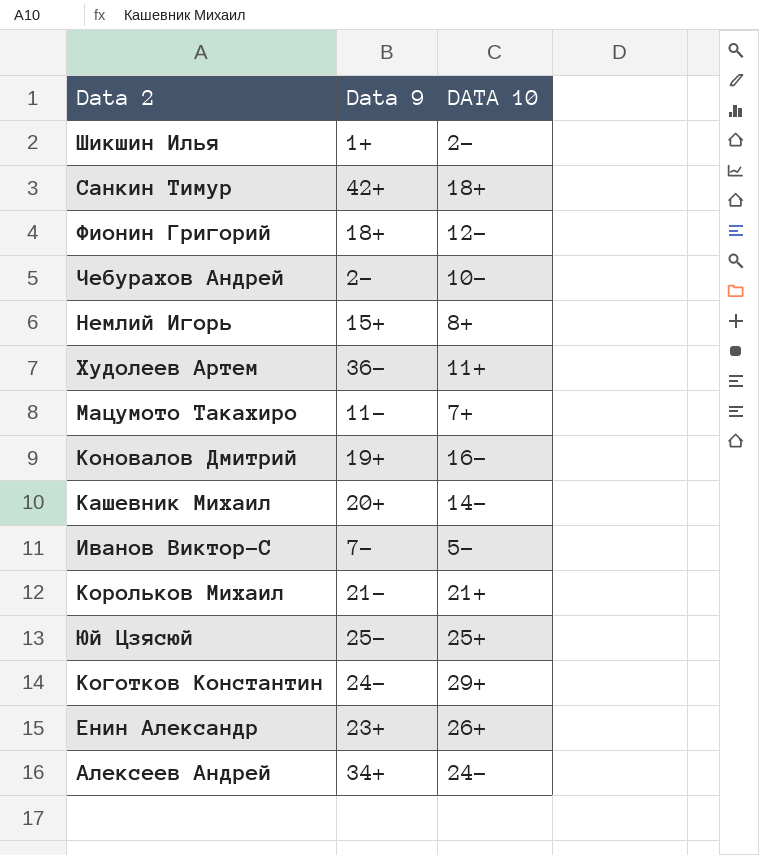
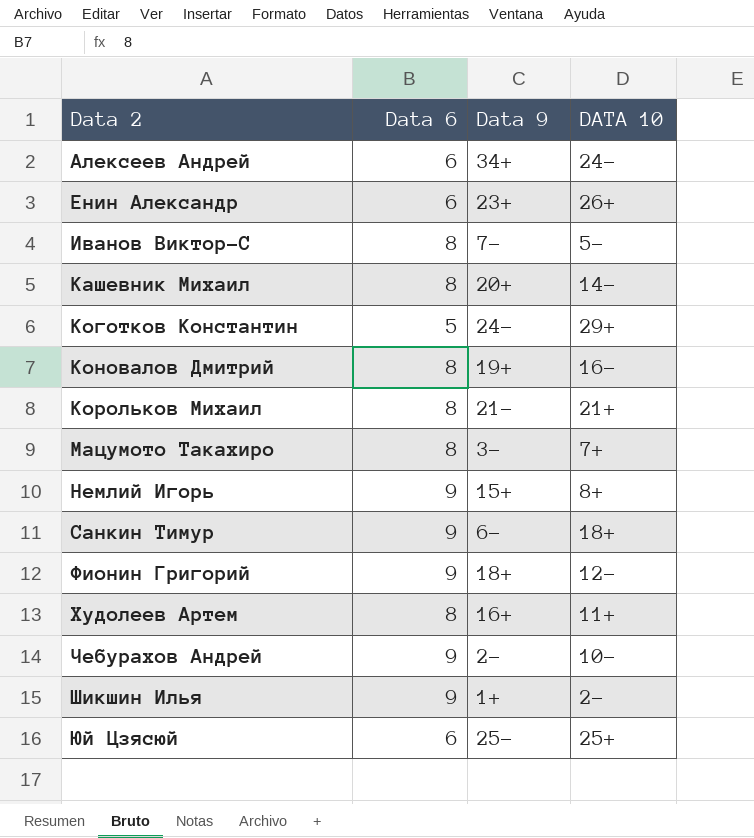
row order: none -> Data 2 ascending
column Data 6 | position: none -> 2
Мацумото Такахиро | Data 9: 11- -> 3-
Санкин Тимур | Data 9: 42+ -> 6-
Худолеев Артем | Data 9: 36- -> 16+

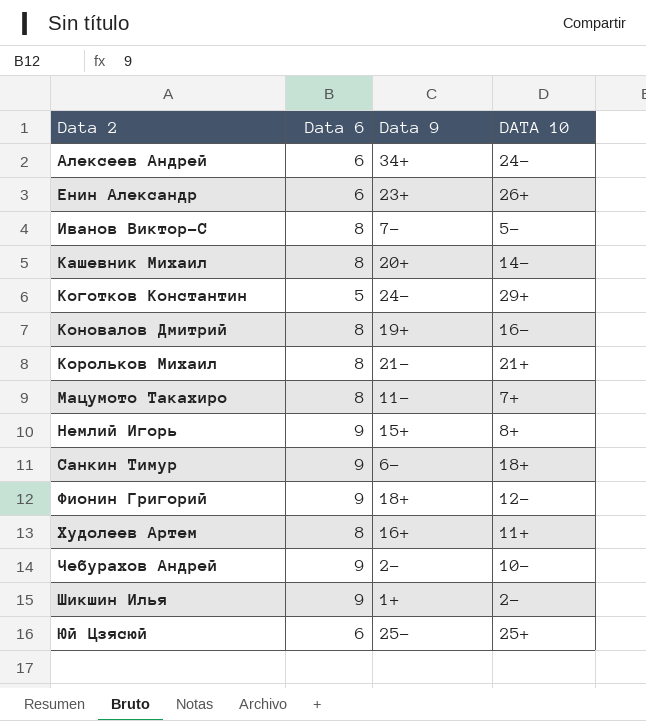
Мацумото Такахиро | Data 9: 3- -> 11-

